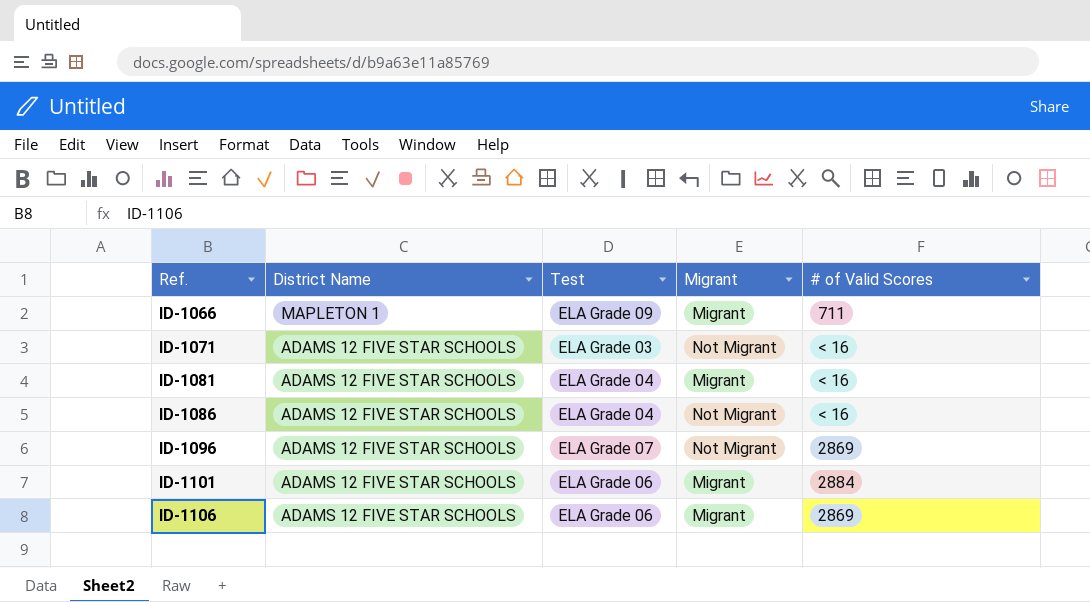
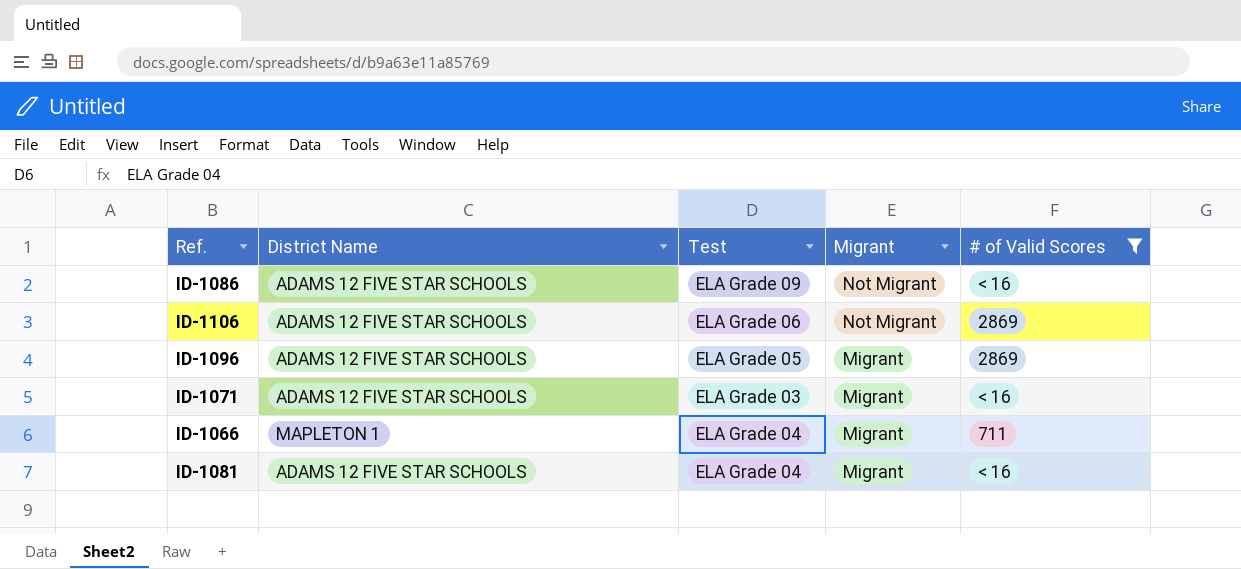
filter: none -> # of Valid Scores != 2884
row order: Ref. ascending -> Migrant descending
ID-1086 | Test: ELA Grade 04 -> ELA Grade 09
ID-1106 | Migrant: Migrant -> Not Migrant
ID-1096 | Test: ELA Grade 07 -> ELA Grade 05
ID-1096 | Migrant: Not Migrant -> Migrant
ID-1071 | Migrant: Not Migrant -> Migrant
ID-1066 | Test: ELA Grade 09 -> ELA Grade 04

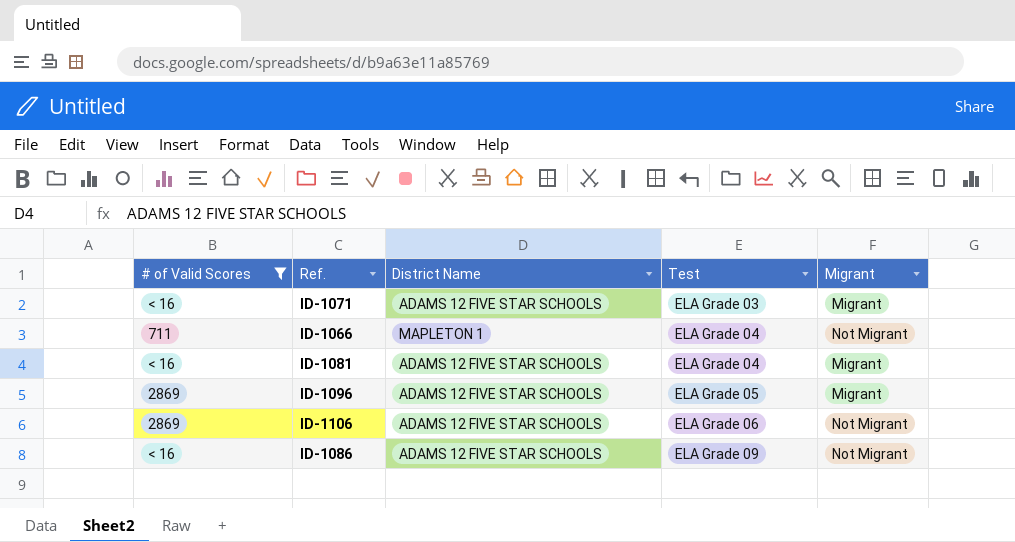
row order: Migrant descending -> Test ascending
column # of Valid Scores | position: 5 -> 1
ID-1066 | Migrant: Migrant -> Not Migrant

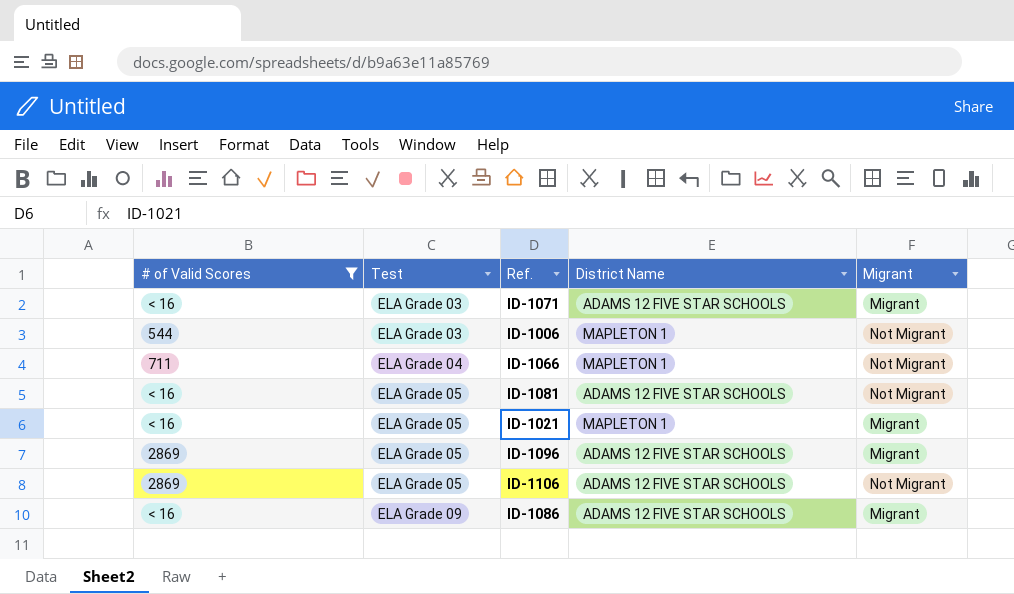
column Test | position: 4 -> 2
row ID-1006: none -> 544 | ELA Grade 03 | MAPLETON 1 | Not Migrant
ID-1081 | Test: ELA Grade 04 -> ELA Grade 05
ID-1081 | Migrant: Migrant -> Not Migrant
row ID-1021: none -> < 16 | ELA Grade 05 | MAPLETON 1 | Migrant
ID-1106 | Test: ELA Grade 06 -> ELA Grade 05
ID-1086 | Migrant: Not Migrant -> Migrant

